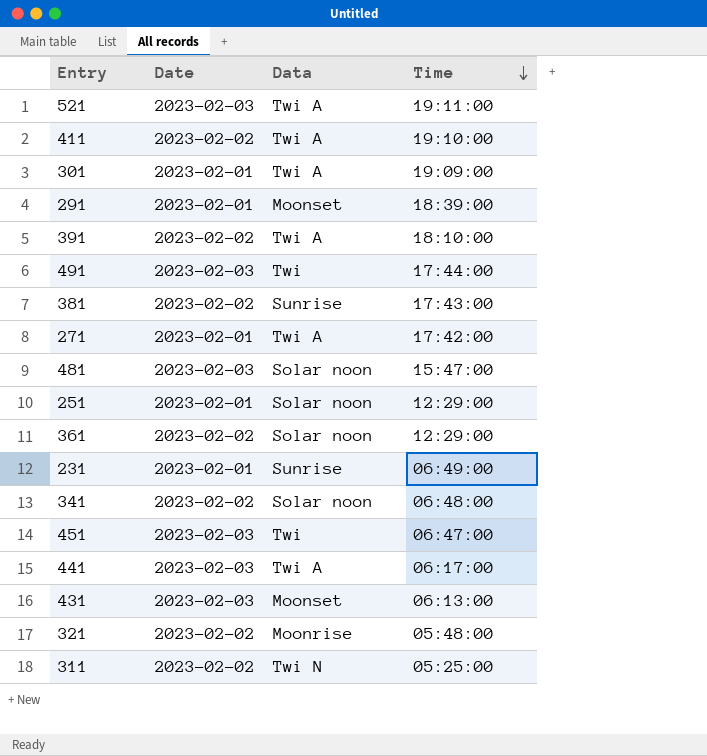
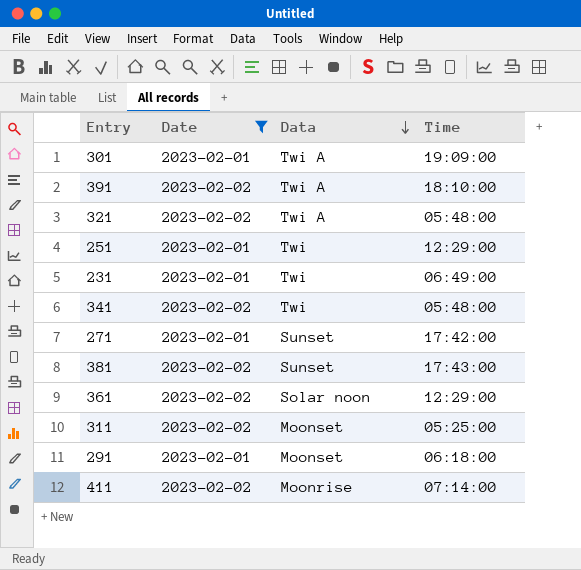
filter: none -> Date != 2023-02-03
row order: Time descending -> Data descending
321 | Data: Moonrise -> Twi A
251 | Data: Solar noon -> Twi
231 | Data: Sunrise -> Twi
341 | Data: Solar noon -> Twi
341 | Time: 06:48:00 -> 05:48:00
271 | Data: Twi A -> Sunset
381 | Data: Sunrise -> Sunset
311 | Data: Twi N -> Moonset
291 | Time: 18:39:00 -> 06:18:00
411 | Data: Twi A -> Moonrise
411 | Time: 19:10:00 -> 07:14:00

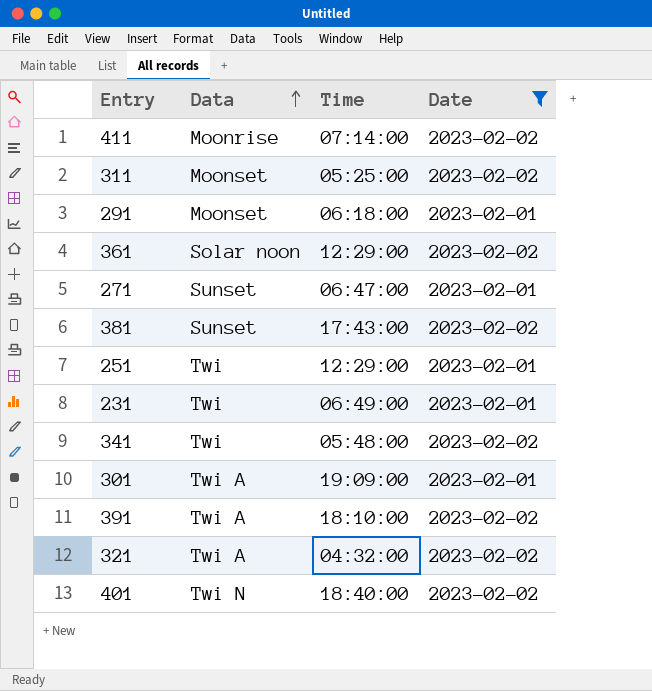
row order: Data descending -> Data ascending
column Date | position: 2 -> 4
271 | Time: 17:42:00 -> 06:47:00
321 | Time: 05:48:00 -> 04:32:00
row 401: none -> Twi N | 18:40:00 | 2023-02-02

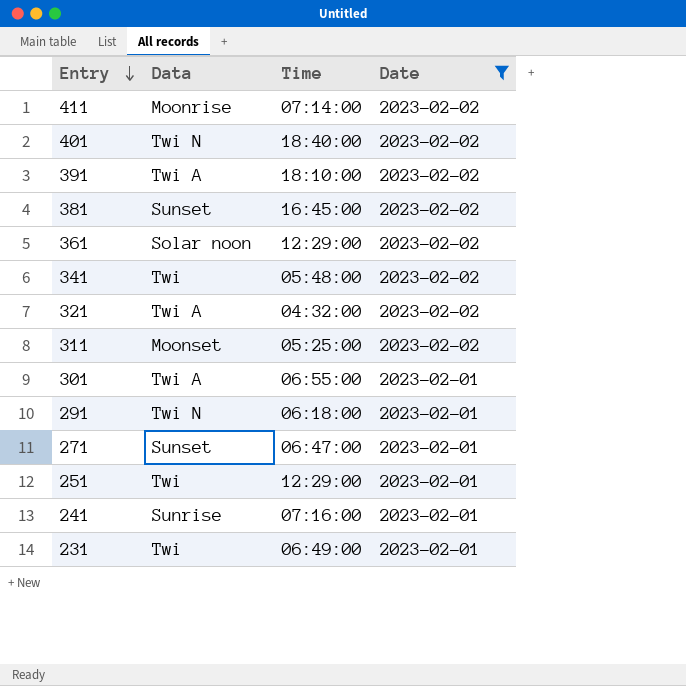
row order: Data ascending -> Entry descending
381 | Time: 17:43:00 -> 16:45:00
301 | Time: 19:09:00 -> 06:55:00
291 | Data: Moonset -> Twi N
row 241: none -> Sunrise | 07:16:00 | 2023-02-01

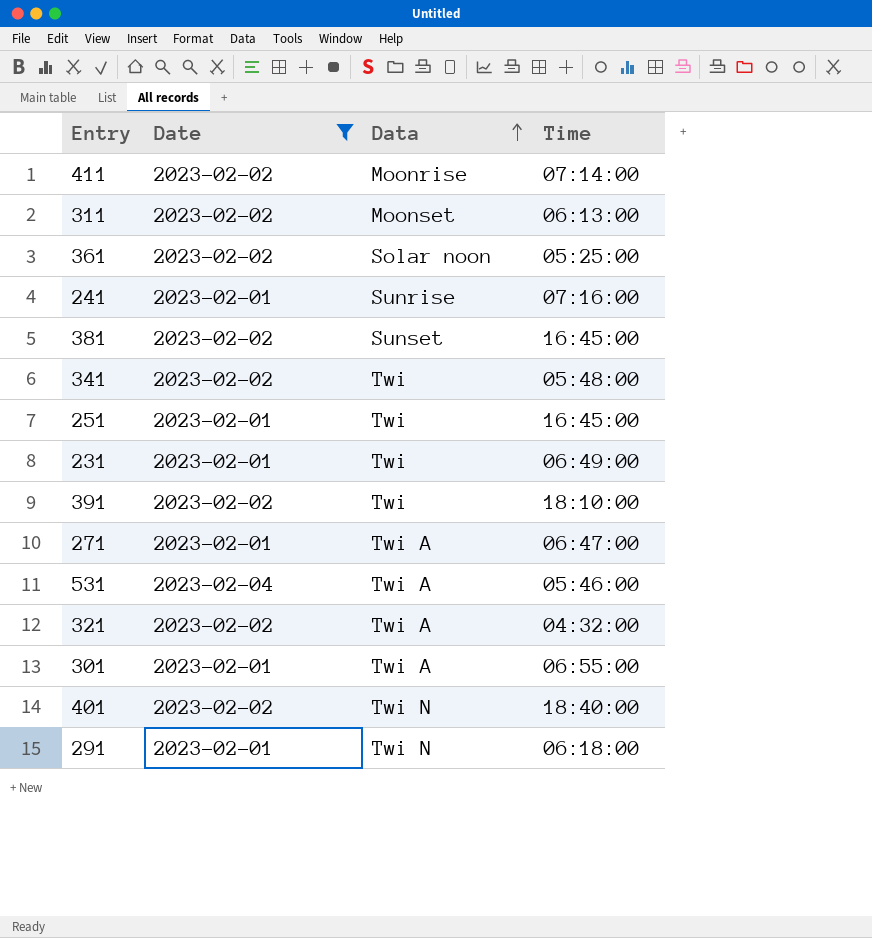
row order: Entry descending -> Data ascending
column Date | position: 4 -> 2
311 | Time: 05:25:00 -> 06:13:00
361 | Time: 12:29:00 -> 05:25:00
251 | Time: 12:29:00 -> 16:45:00
391 | Data: Twi A -> Twi
271 | Data: Sunset -> Twi A
row 531: none -> 2023-02-04 | Twi A | 05:46:00

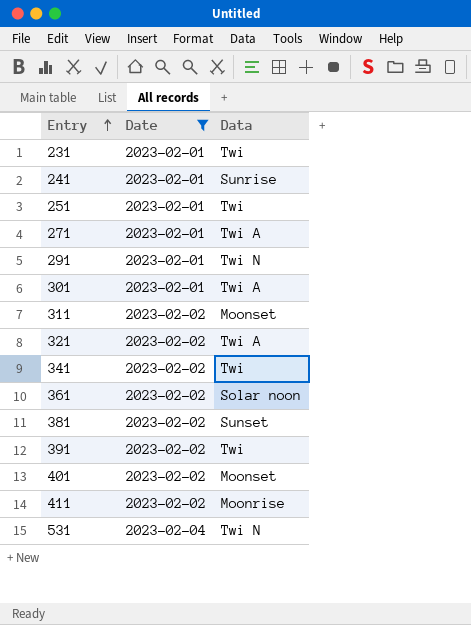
row order: Data ascending -> Entry ascending
column Time | position: 4 -> none
401 | Data: Twi N -> Moonset
531 | Data: Twi A -> Twi N

